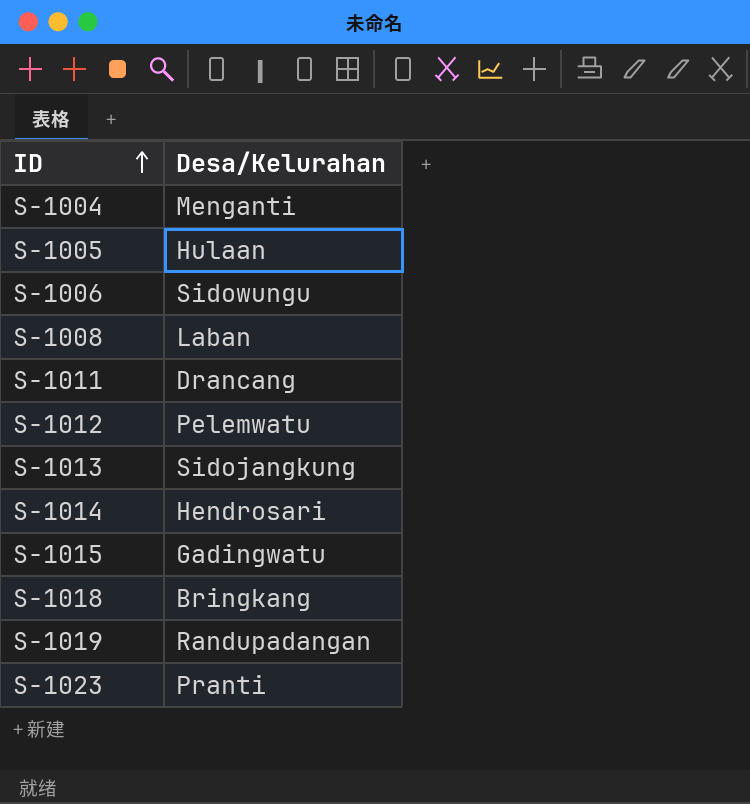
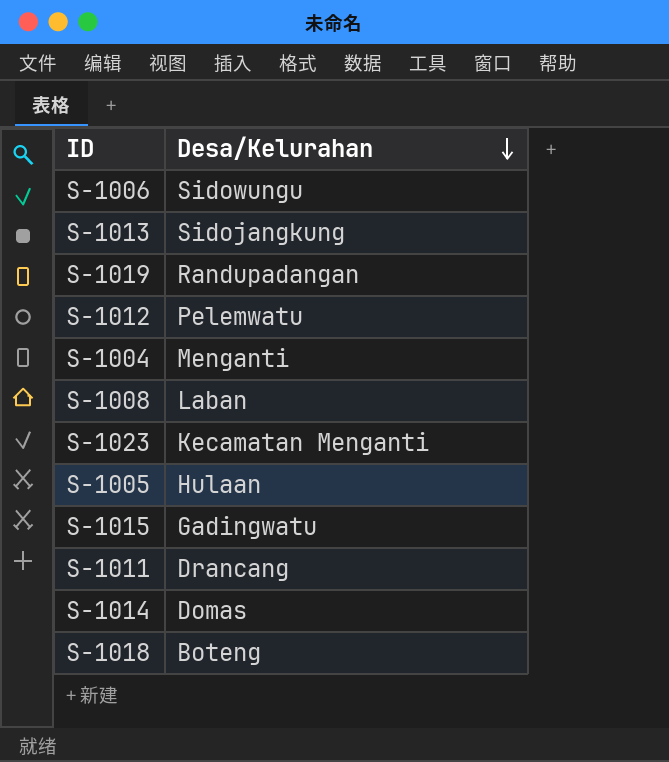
row order: ID ascending -> Desa/Kelurahan descending
S-1023 | Desa/Kelurahan: Pranti -> Kecamatan Menganti
S-1014 | Desa/Kelurahan: Hendrosari -> Domas
S-1018 | Desa/Kelurahan: Bringkang -> Boteng

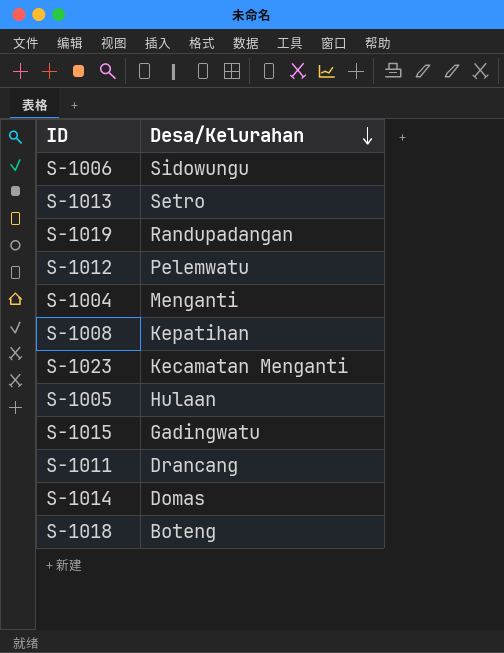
S-1013 | Desa/Kelurahan: Sidojangkung -> Setro
S-1008 | Desa/Kelurahan: Laban -> Kepatihan

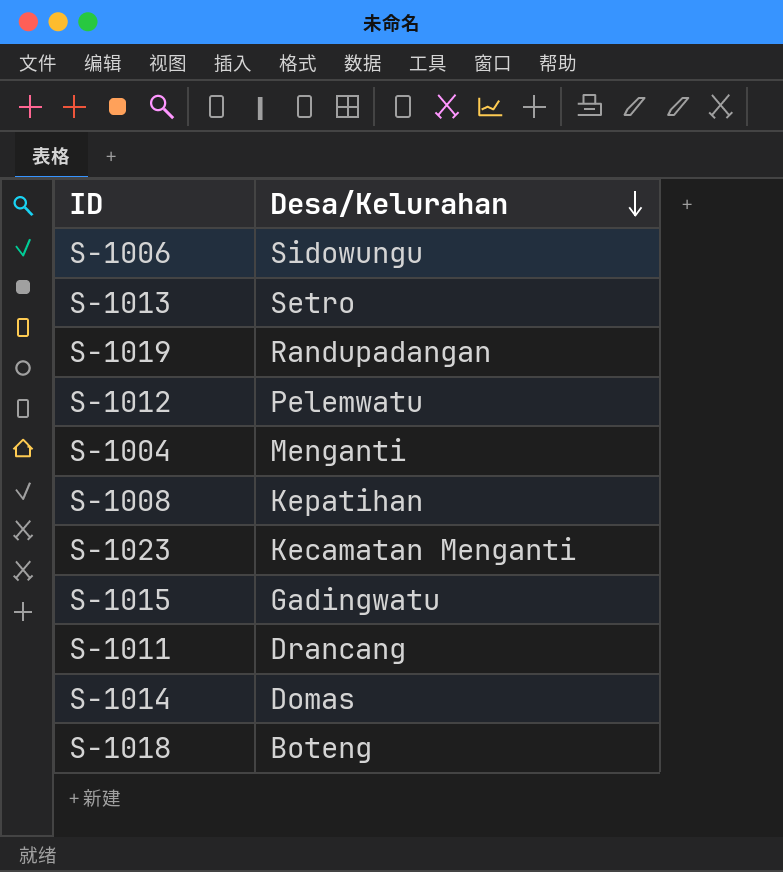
row S-1005: Hulaan -> none

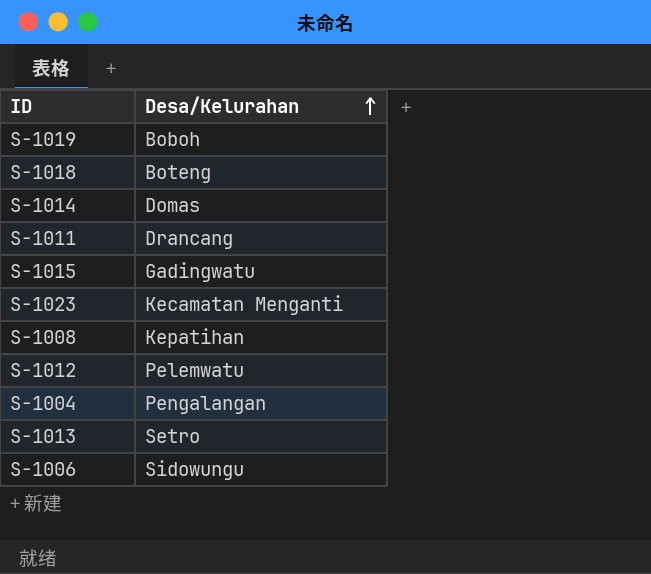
row order: Desa/Kelurahan descending -> Desa/Kelurahan ascending
S-1019 | Desa/Kelurahan: Randupadangan -> Boboh
S-1004 | Desa/Kelurahan: Menganti -> Pengalangan

